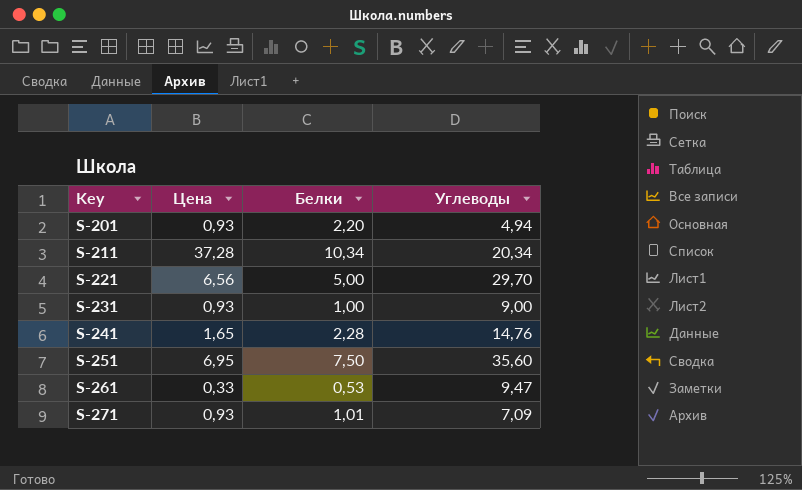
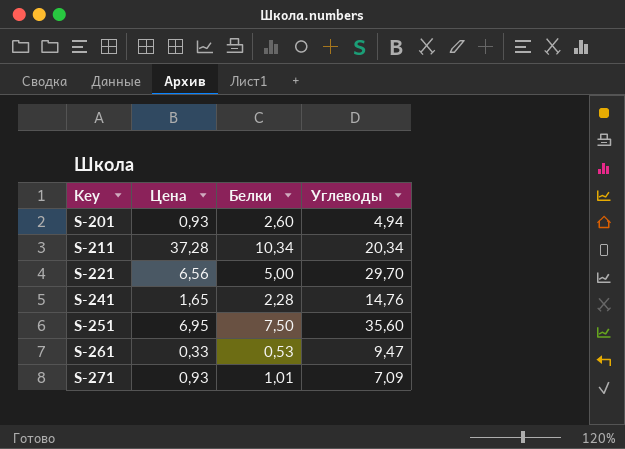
row S-231: 0,93 | 1,00 | 9,00 -> none
S-201 | Белки: 2,20 -> 2,60

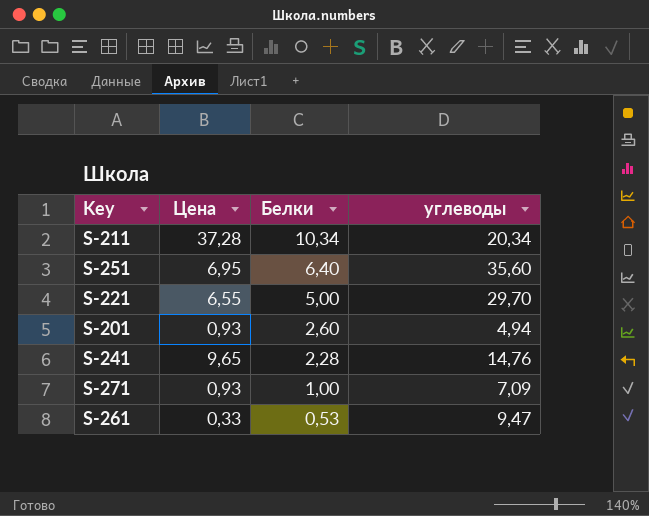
row order: Key ascending -> Белки descending
column name: Углеводы -> углеводы
S-251 | Белки: 7,50 -> 6,40
S-221 | Цена: 6,56 -> 6,55
S-241 | Цена: 1,65 -> 9,65
S-271 | Белки: 1,01 -> 1,00

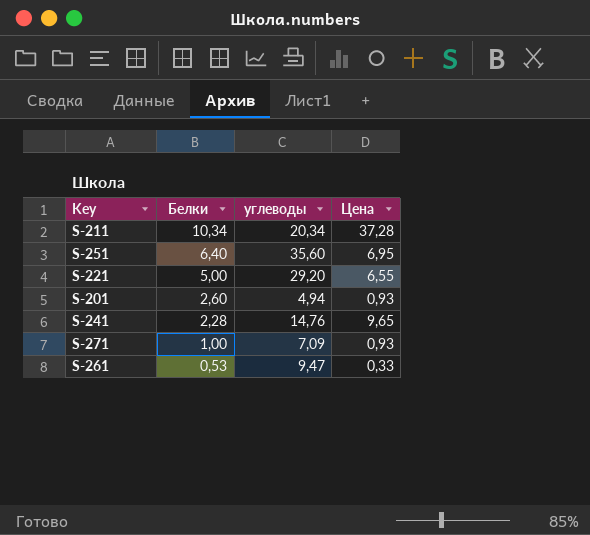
column Цена | position: 2 -> 4
S-221 | углеводы: 29,70 -> 29,20

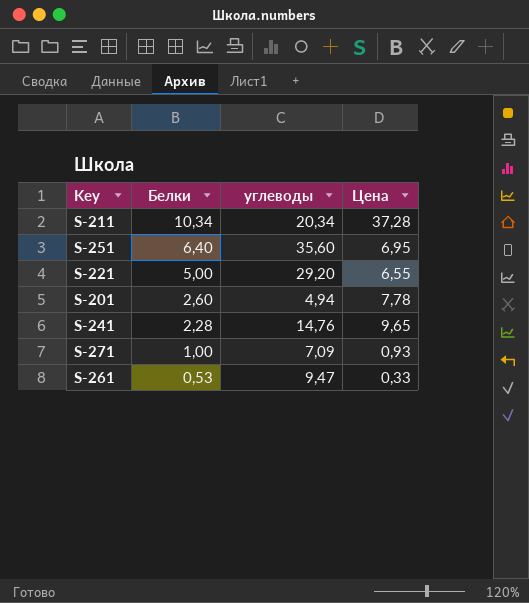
S-201 | Цена: 0,93 -> 7,78

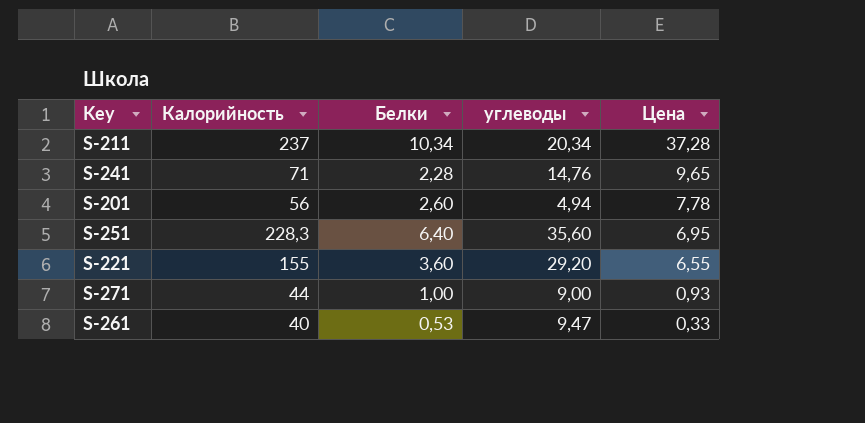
row order: Белки descending -> Цена descending
column Калорийность | position: none -> 2
S-221 | Белки: 5,00 -> 3,60
S-271 | углеводы: 7,09 -> 9,00

